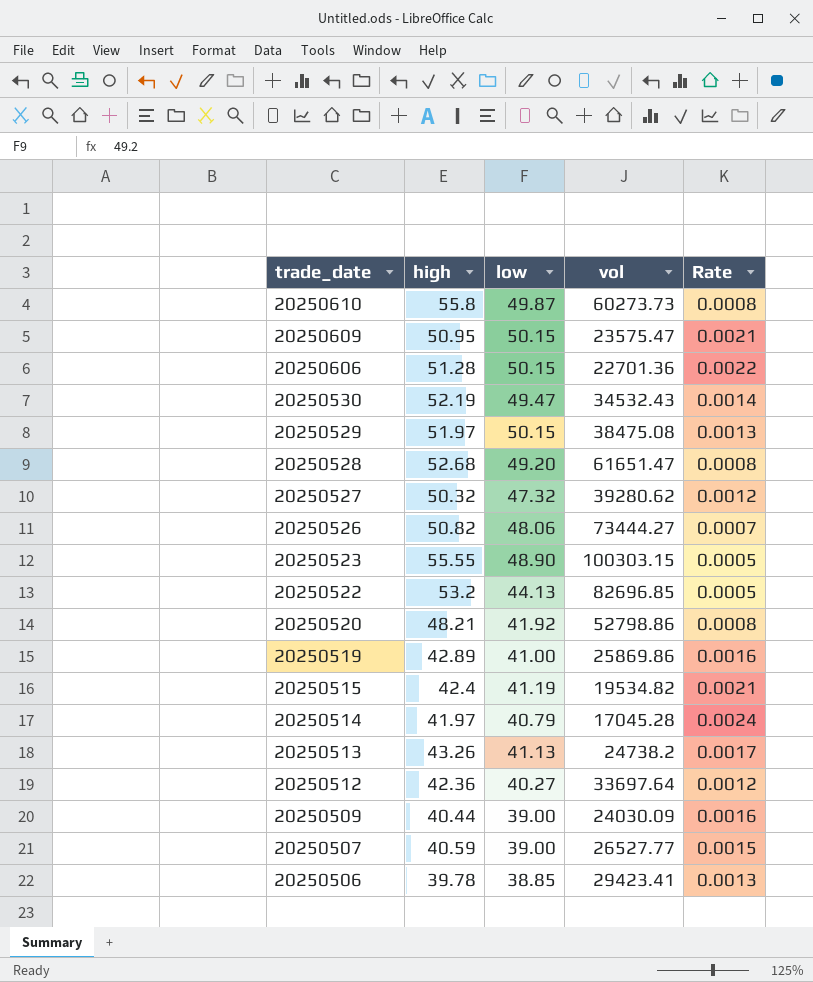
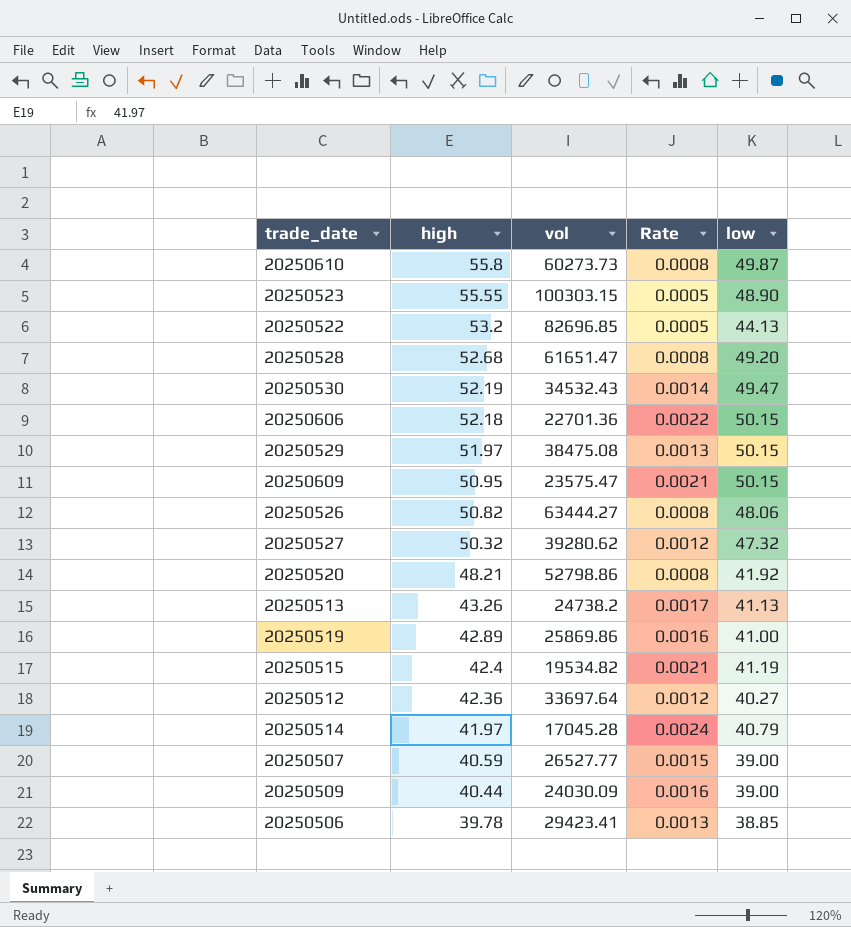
row order: trade_date descending -> high descending
column low | position: 3 -> 5
20250606 | high: 51.28 -> 52.18
20250526 | vol: 73444.27 -> 63444.27
20250526 | Rate: 0.0007 -> 0.0008

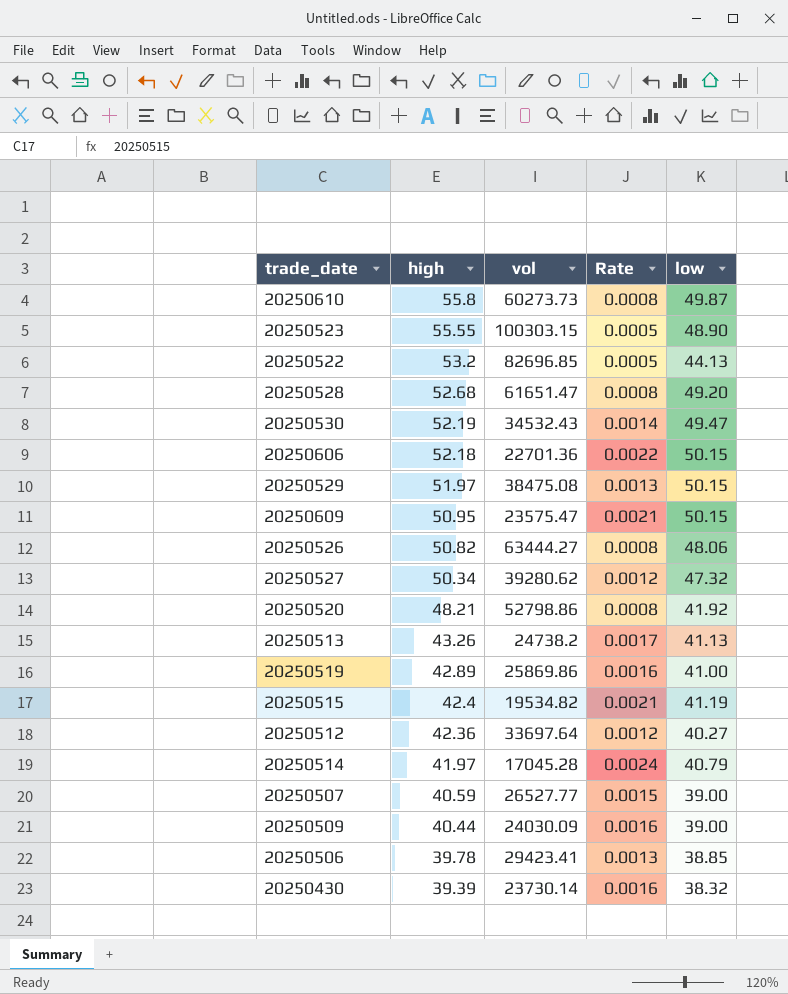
20250527 | high: 50.32 -> 50.34
row 20250430: none -> 39.39 | 23730.14 | 0.0016 | 38.32

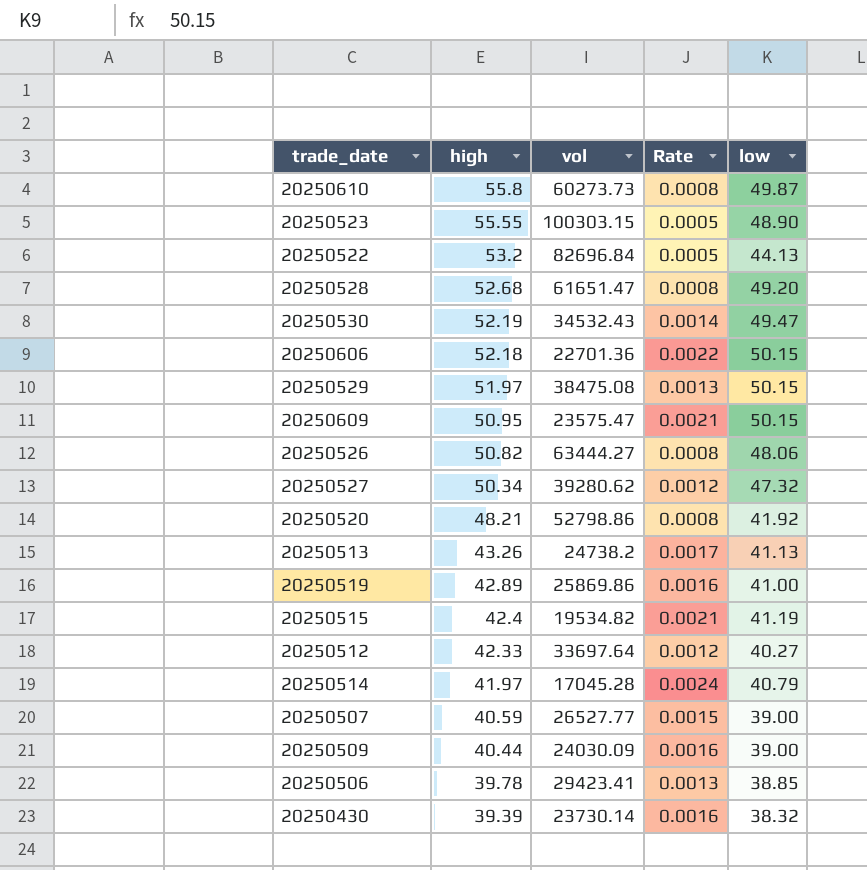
20250522 | vol: 82696.85 -> 82696.84
20250512 | high: 42.36 -> 42.33

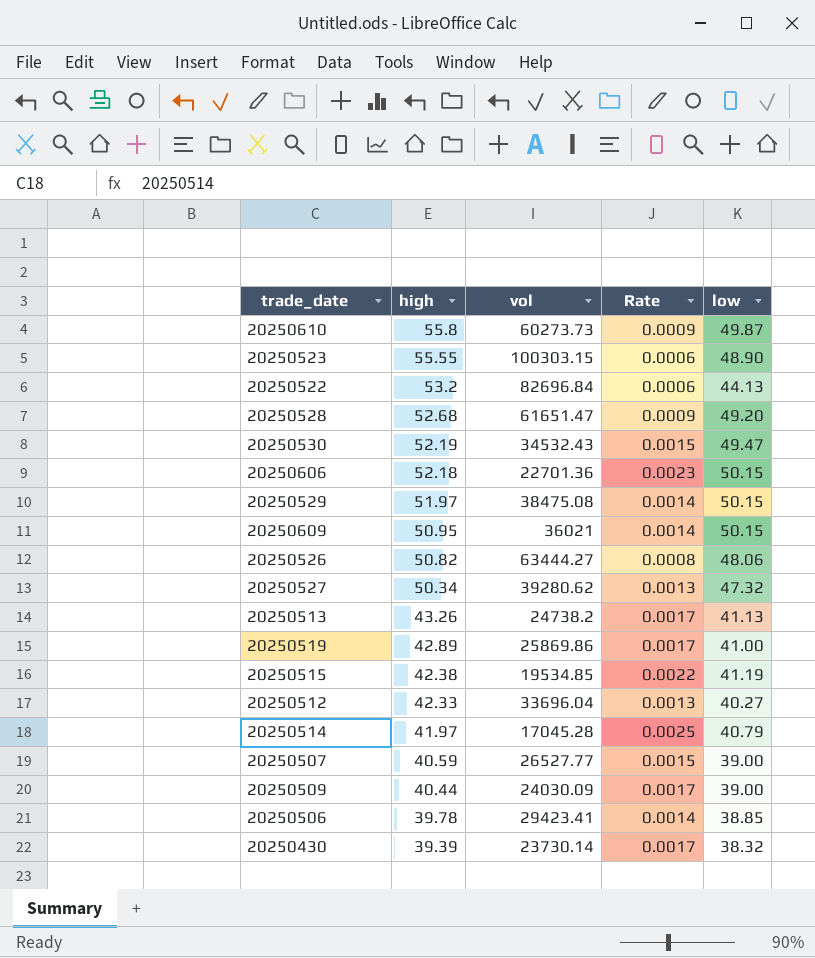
column Rate | formula: [low] / [vol] -> [high] / [vol]
row 20250520: 48.21 | 52798.86 | 0.0008 | 41.92 -> none
20250609 | vol: 23575.47 -> 36021
20250515 | high: 42.4 -> 42.38
20250515 | vol: 19534.82 -> 19534.85
20250512 | vol: 33697.64 -> 33696.04

